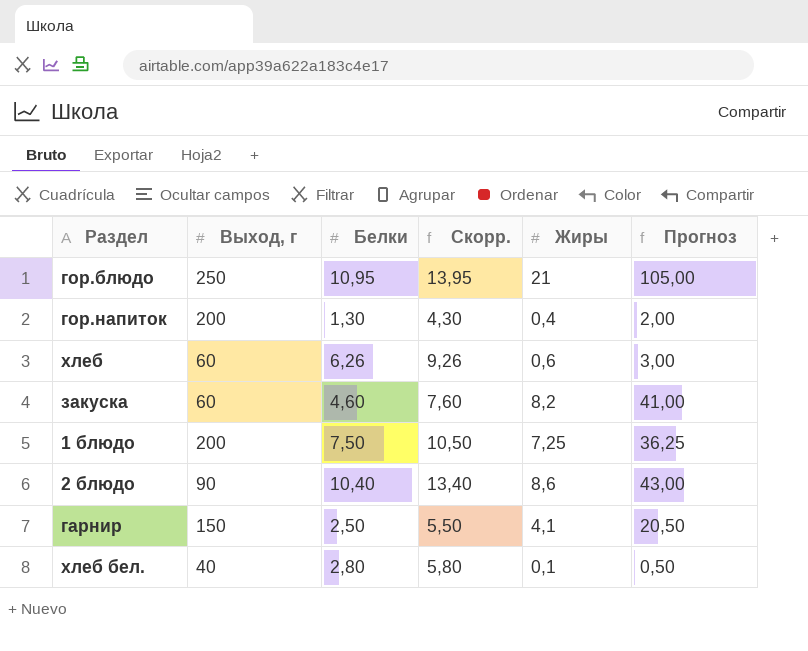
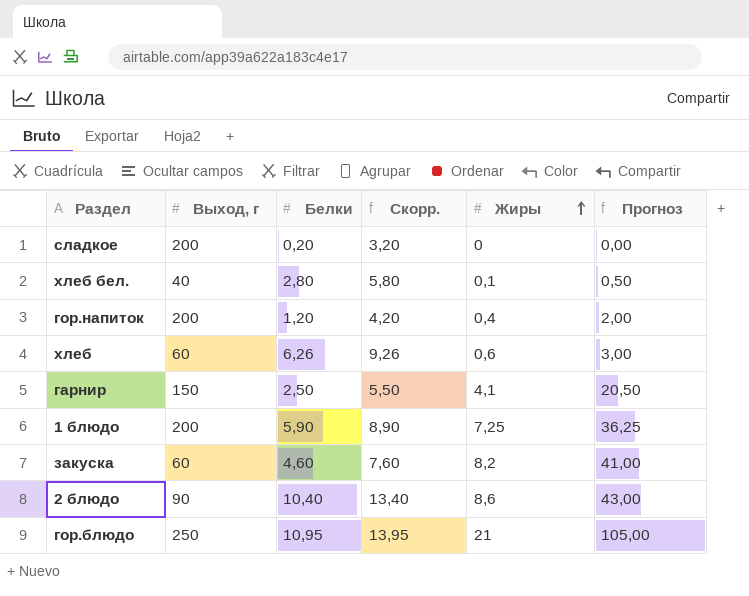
row order: none -> Жиры ascending
row сладкое: none -> 200 | 0,20 | 3,20 | 0 | 0,00
гор.напиток | Белки: 1,30 -> 1,20
гор.напиток | Скорр.: 4,30 -> 4,20
1 блюдо | Белки: 7,50 -> 5,90
1 блюдо | Скорр.: 10,50 -> 8,90

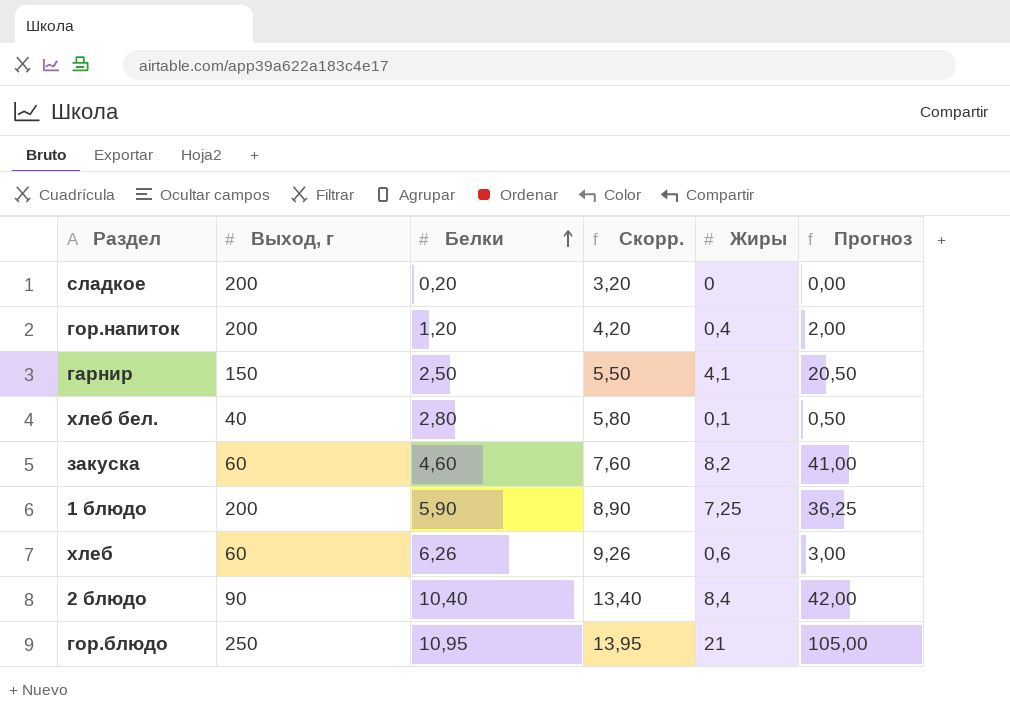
row order: Жиры ascending -> Белки ascending
2 блюдо | Жиры: 8,6 -> 8,4
2 блюдо | Прогноз: 43,00 -> 42,00

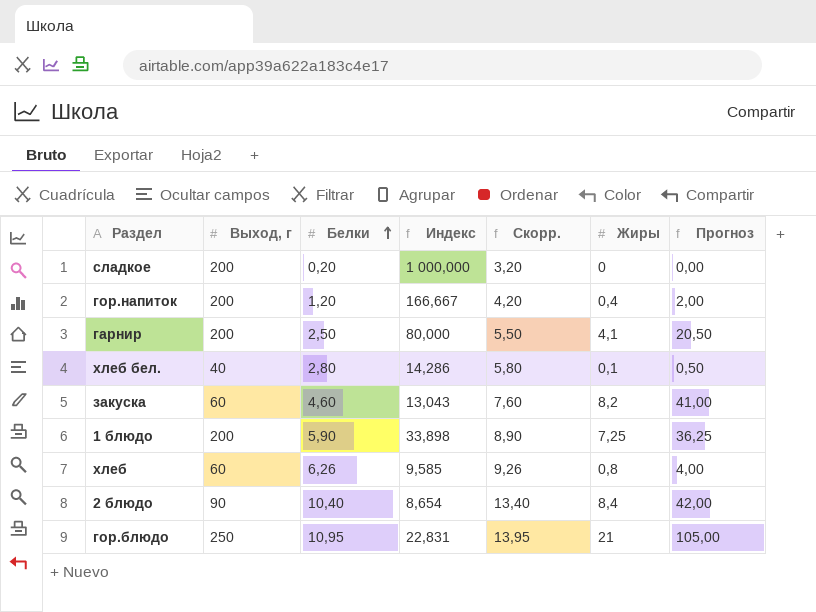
column Индекс | formula: none -> [Выход, г] / [Белки]
гарнир | Выход, г: 150 -> 200
хлеб | Жиры: 0,6 -> 0,8
хлеб | Прогноз: 3,00 -> 4,00

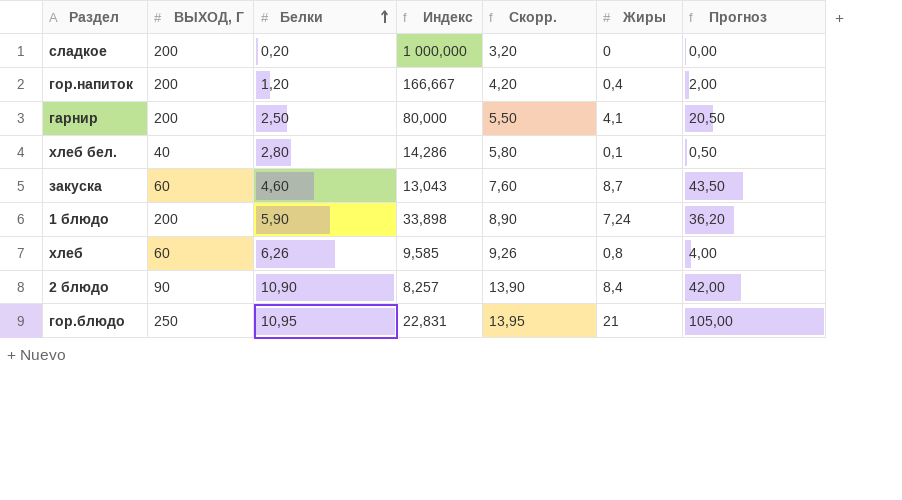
column name: Выход, г -> ВЫХОД, Г
закуска | Жиры: 8,2 -> 8,7
закуска | Прогноз: 41,00 -> 43,50
1 блюдо | Жиры: 7,25 -> 7,24
1 блюдо | Прогноз: 36,25 -> 36,20
2 блюдо | Белки: 10,40 -> 10,90
2 блюдо | Индекс: 8,654 -> 8,257
2 блюдо | Скорр.: 13,40 -> 13,90

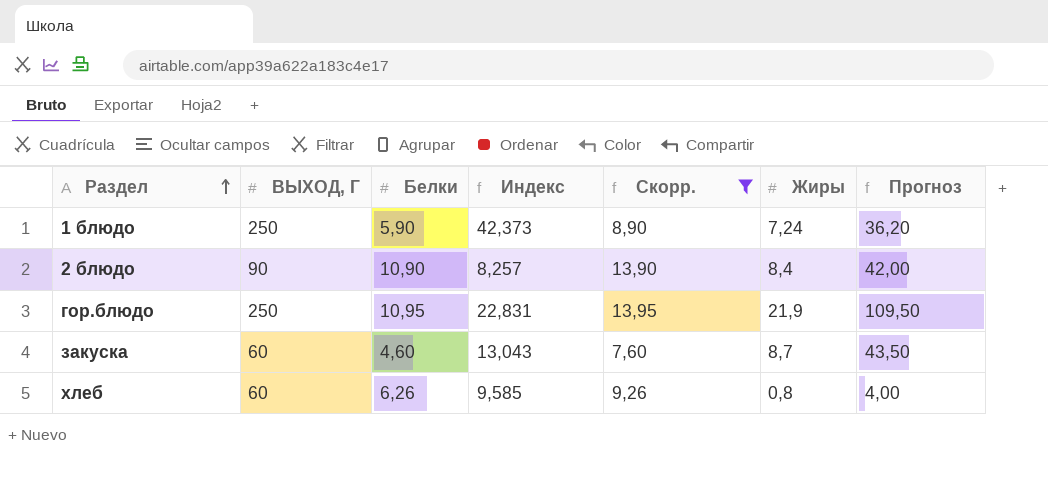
filter: none -> Скорр. >= 7,60
row order: Белки ascending -> Раздел ascending
1 блюдо | ВЫХОД, Г: 200 -> 250
1 блюдо | Индекс: 33,898 -> 42,373
гор.блюдо | Жиры: 21 -> 21,9
гор.блюдо | Прогноз: 105,00 -> 109,50

